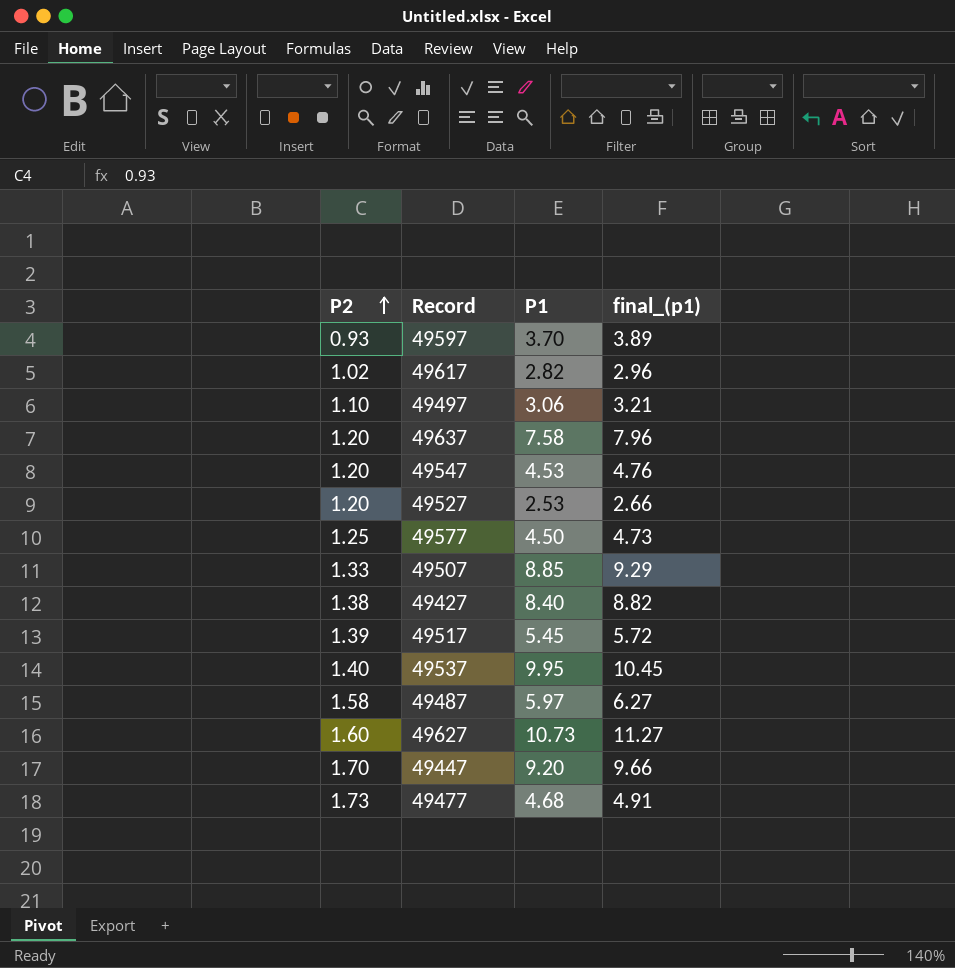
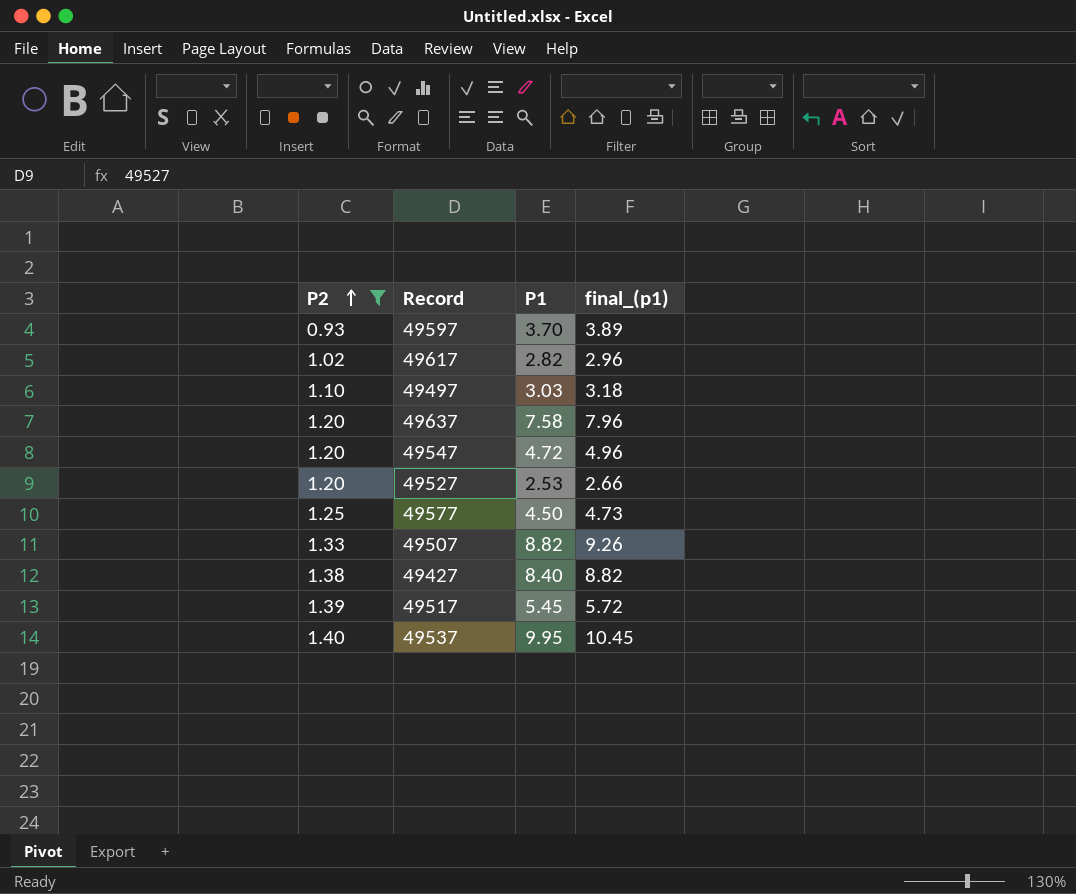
filter: none -> P2 <= 1.40
49497 | P1: 3.06 -> 3.03
49497 | final_(p1): 3.21 -> 3.18
49547 | P1: 4.53 -> 4.72
49547 | final_(p1): 4.76 -> 4.96
49507 | P1: 8.85 -> 8.82
49507 | final_(p1): 9.29 -> 9.26

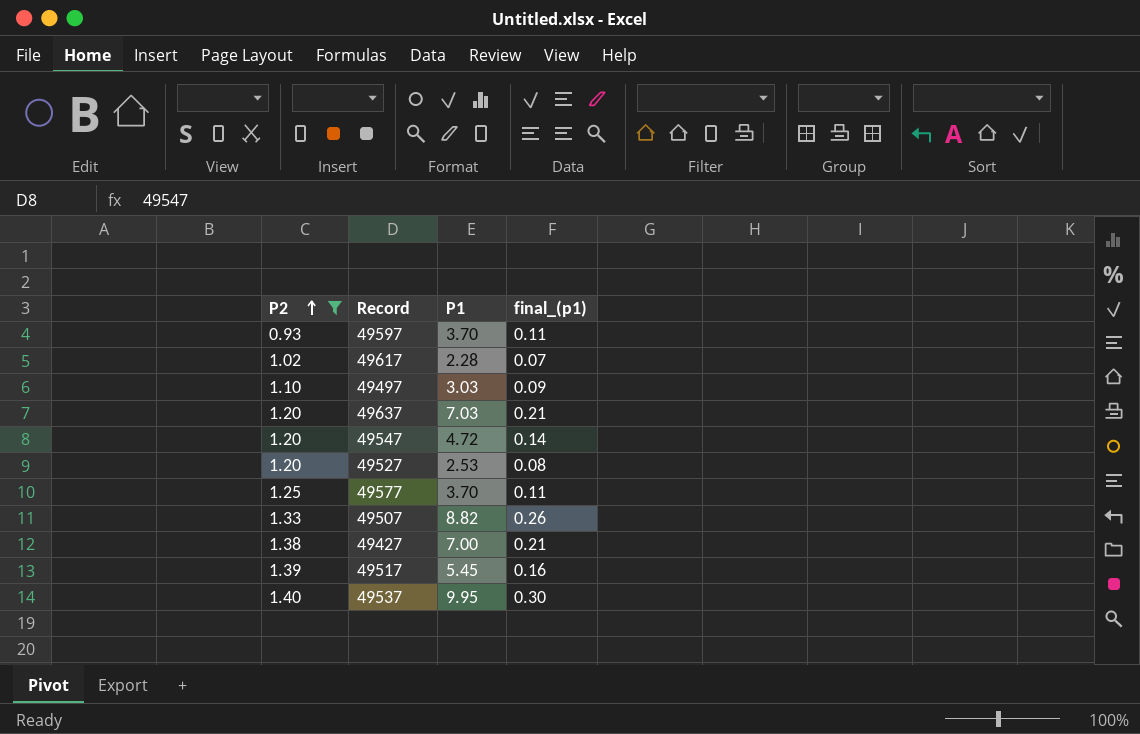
column final_(p1) | formula: [P1] * 1.05 -> [P1] * 0.03
49617 | P1: 2.82 -> 2.28
49637 | P1: 7.58 -> 7.03
49577 | P1: 4.50 -> 3.70
49427 | P1: 8.40 -> 7.00

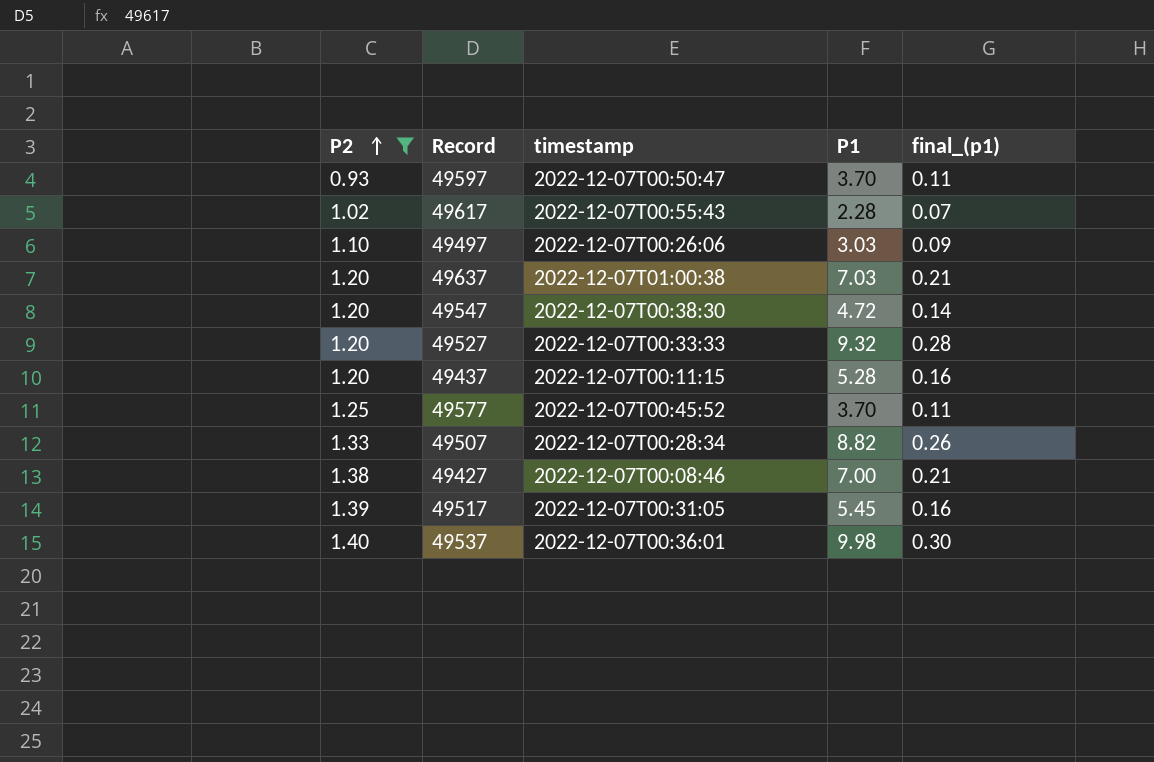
column timestamp | position: none -> 3
49527 | P1: 2.53 -> 9.32
49527 | final_(p1): 0.08 -> 0.28
row 49437: none -> 1.20 | 2022-12-07T00:11:15 | 5.28 | 0.16
49537 | P1: 9.95 -> 9.98

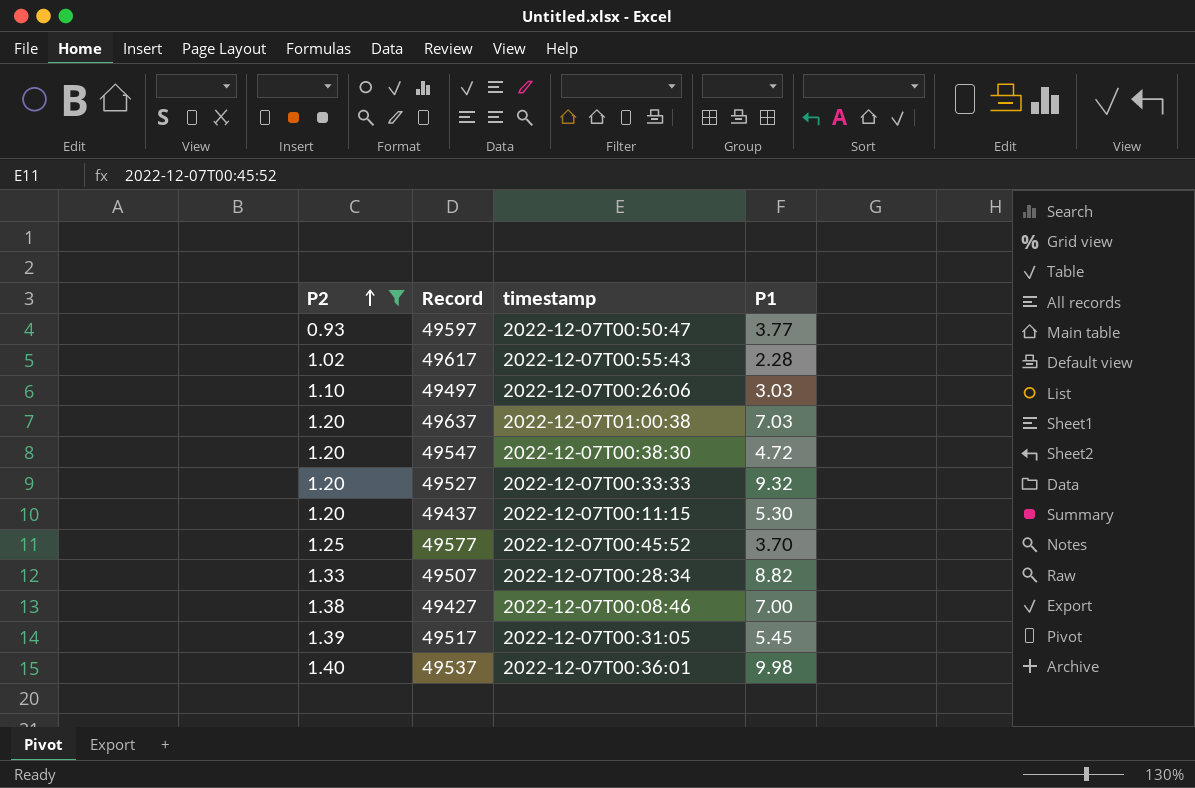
column final_(p1) | formula: [P1] * 0.03 -> none
49597 | P1: 3.70 -> 3.77
49437 | P1: 5.28 -> 5.30

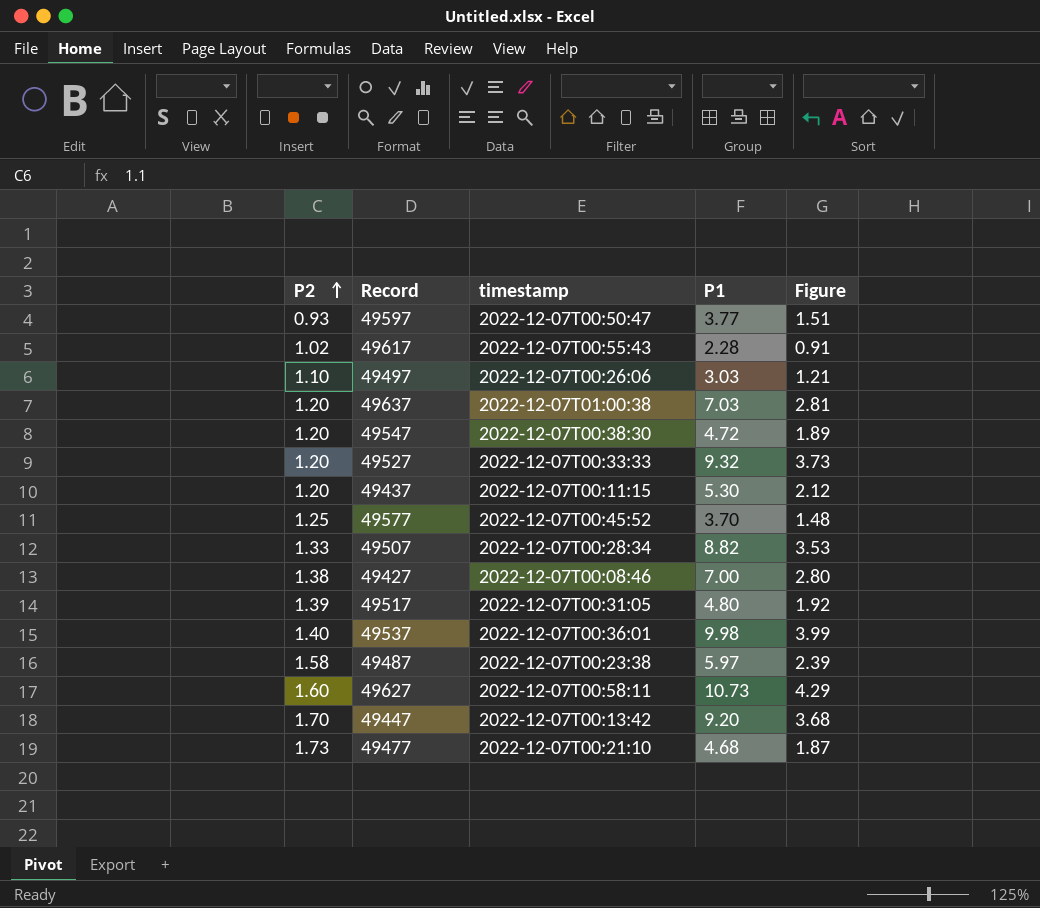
filter: P2 <= 1.40 -> none
column Figure | formula: none -> [P1] * 0.4
49517 | P1: 5.45 -> 4.80

